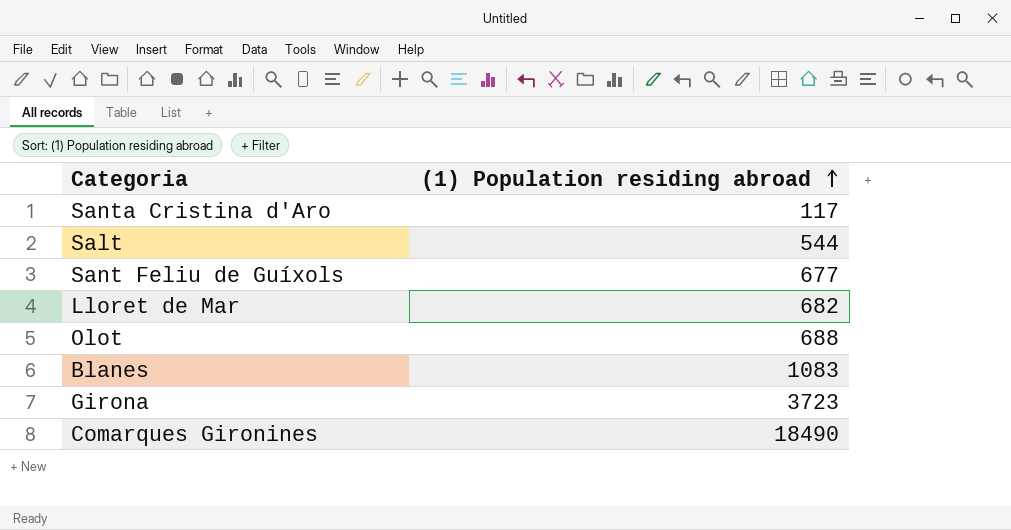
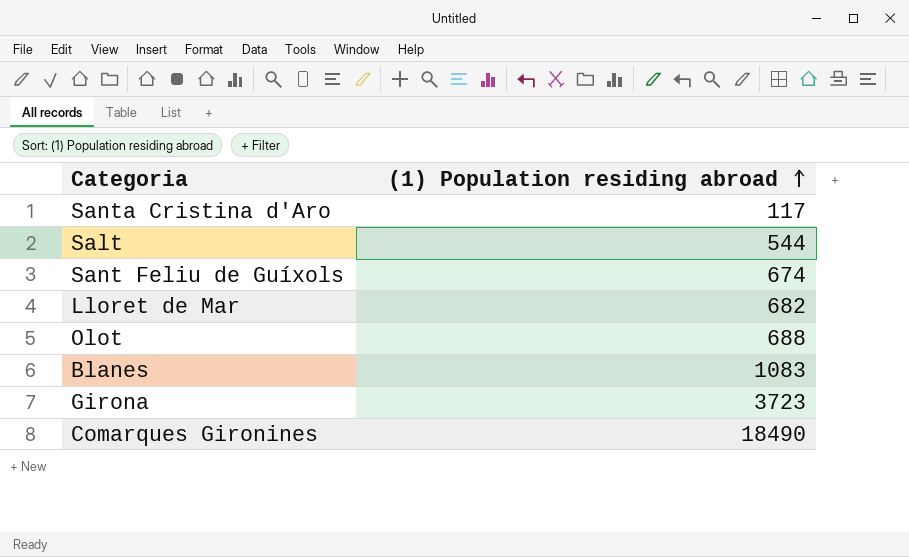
Sant Feliu de Guíxols | (1) Population residing abroad: 677 -> 674

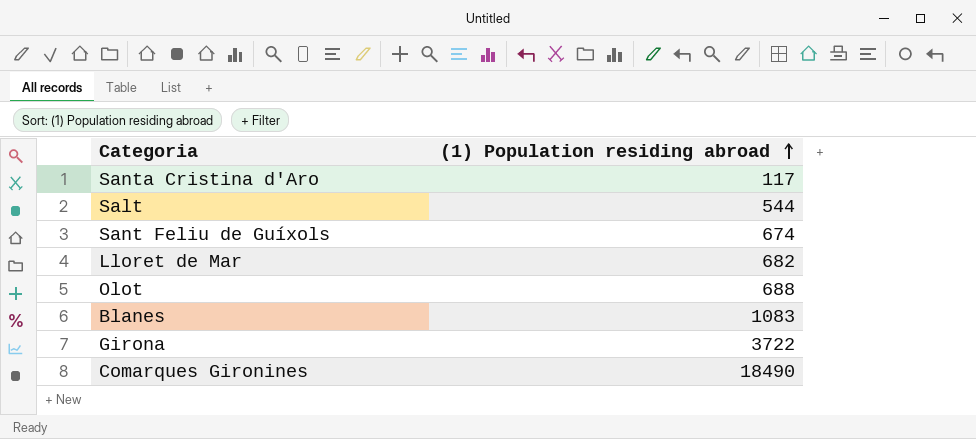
Girona | (1) Population residing abroad: 3723 -> 3722

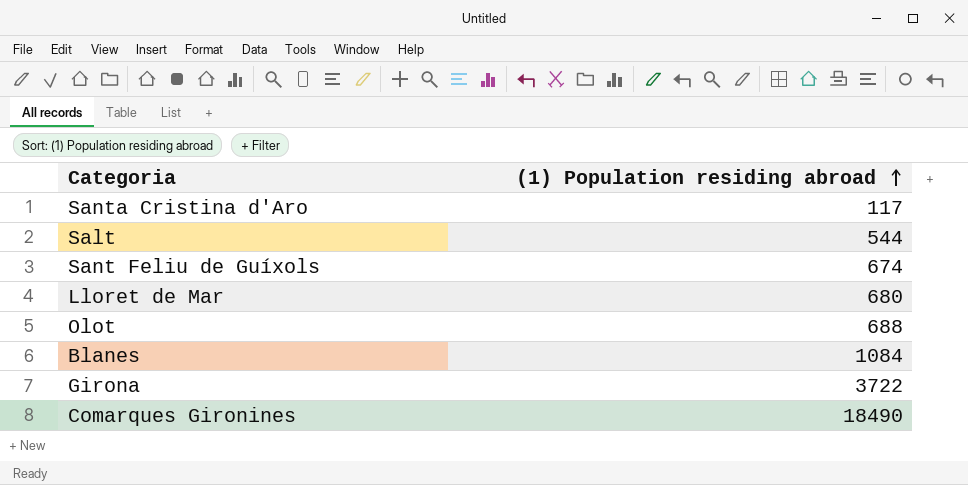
Lloret de Mar | (1) Population residing abroad: 682 -> 680
Blanes | (1) Population residing abroad: 1083 -> 1084

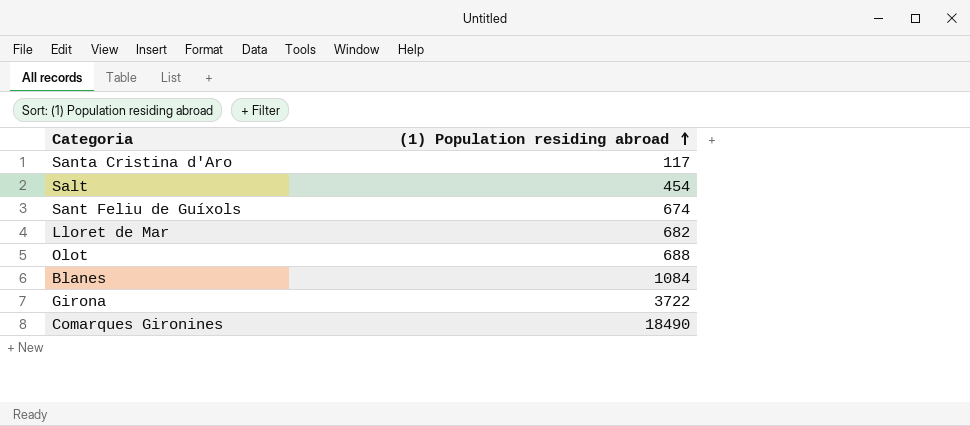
Salt | (1) Population residing abroad: 544 -> 454
Lloret de Mar | (1) Population residing abroad: 680 -> 682

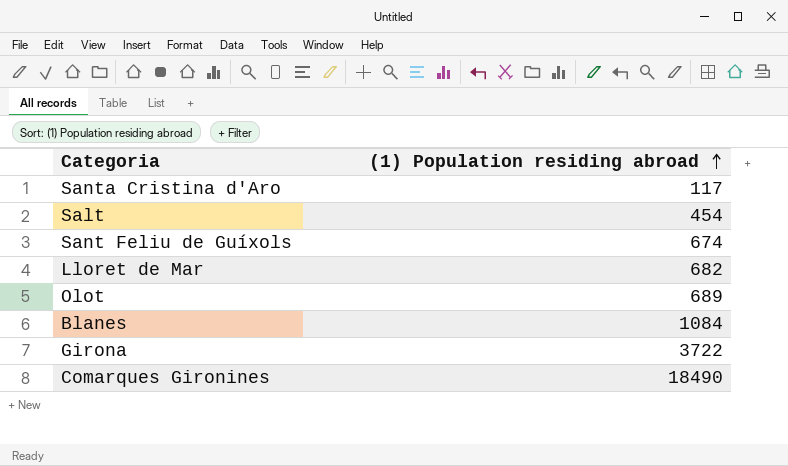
Olot | (1) Population residing abroad: 688 -> 689

